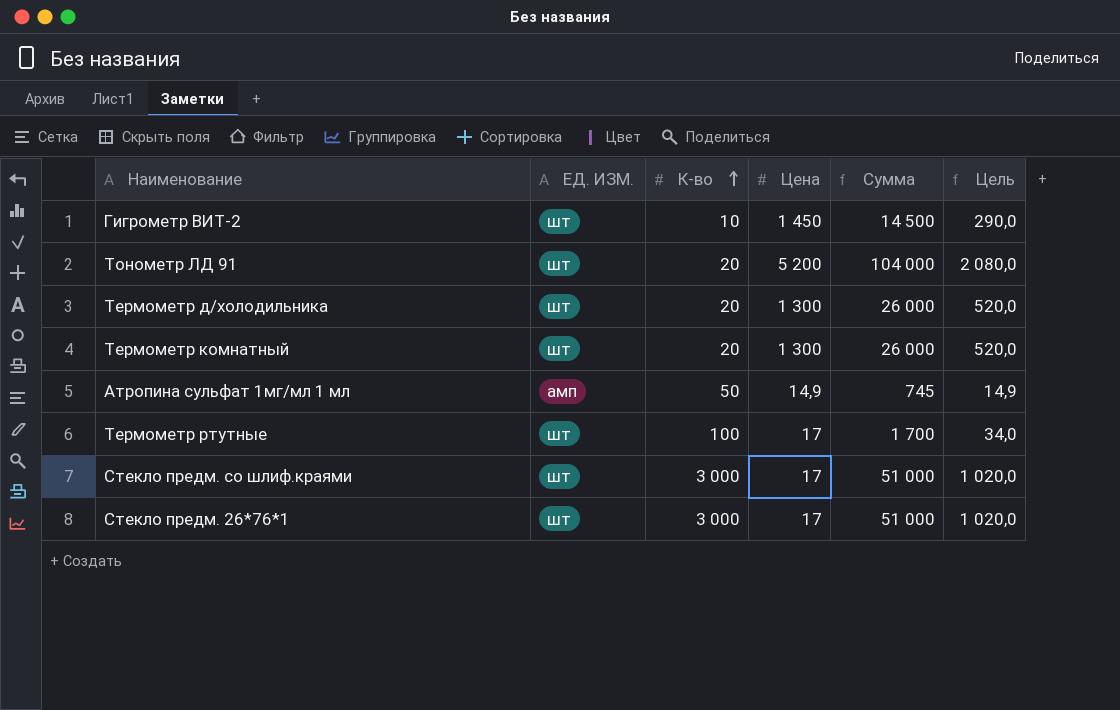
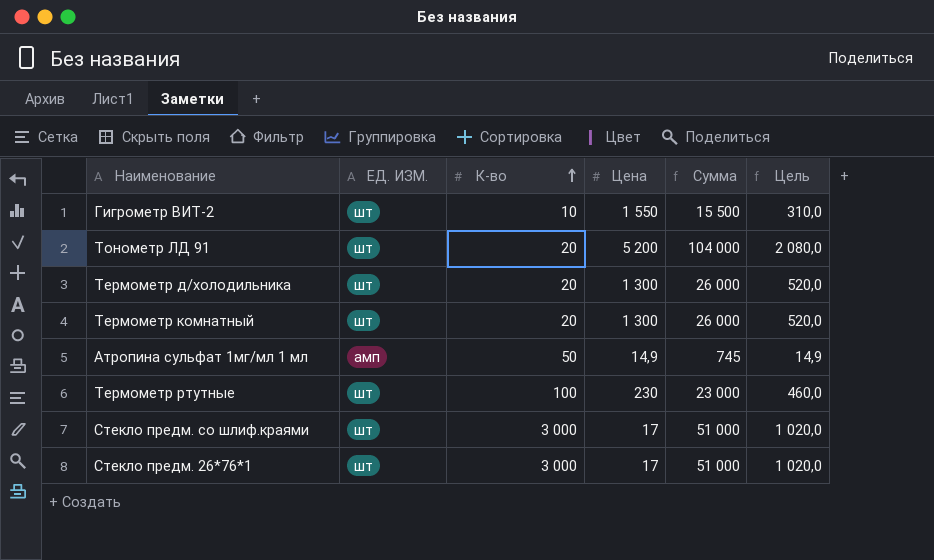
Гигрометр ВИТ-2 | Цена: 1 450 -> 1 550
Гигрометр ВИТ-2 | Сумма: 14 500 -> 15 500
Гигрометр ВИТ-2 | Цель: 290,0 -> 310,0
Термометр ртутные | Цена: 17 -> 230
Термометр ртутные | Сумма: 1 700 -> 23 000
Термометр ртутные | Цель: 34,0 -> 460,0

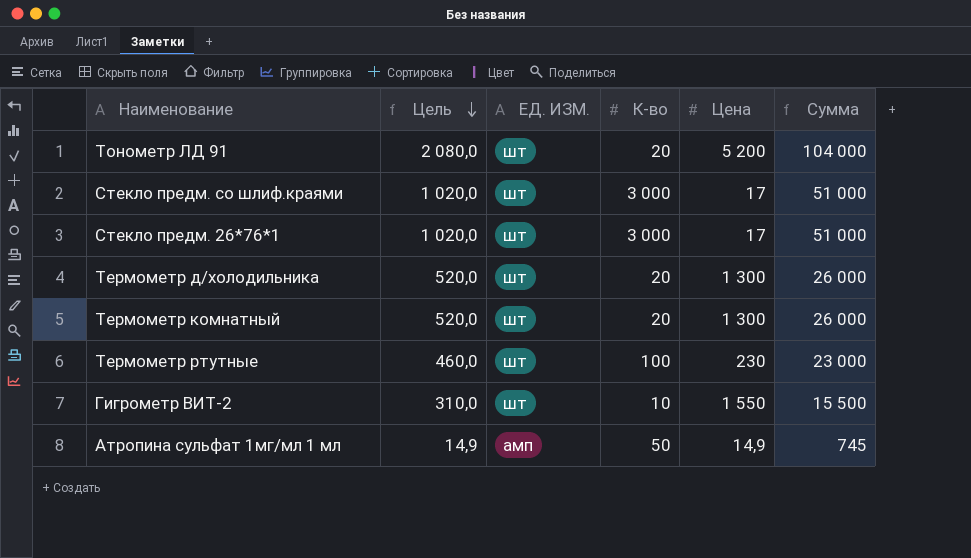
row order: К-во ascending -> Цель descending
column Цель | position: 6 -> 2

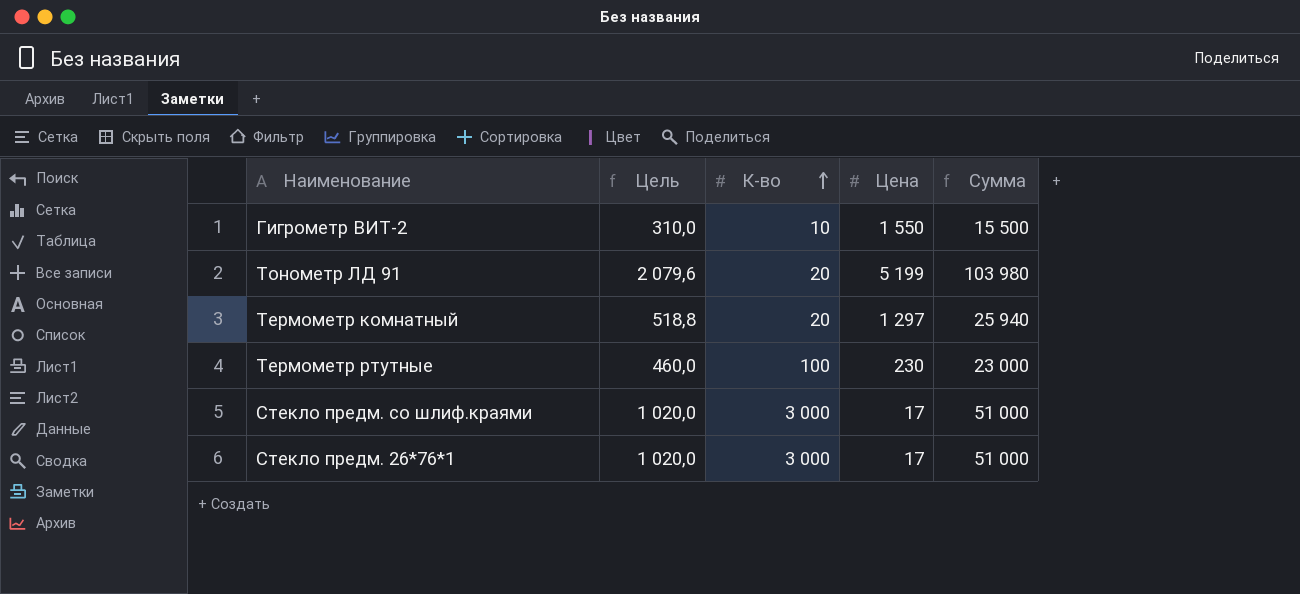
row order: Цель descending -> К-во ascending
column ЕД. ИЗМ. | position: 3 -> none
row Термометр д/холодильника: 520,0 | шт | 20 | 1 300 | 26 000 -> none
row Атропина сульфат 1мг/мл 1 мл: 14,9 | амп | 50 | 14,9 | 745 -> none
Тонометр ЛД 91 | Цель: 2 080,0 -> 2 079,6
Тонометр ЛД 91 | Цена: 5 200 -> 5 199
Тонометр ЛД 91 | Сумма: 104 000 -> 103 980
Термометр комнатный | Цель: 520,0 -> 518,8
Термометр комнатный | Цена: 1 300 -> 1 297
Термометр комнатный | Сумма: 26 000 -> 25 940

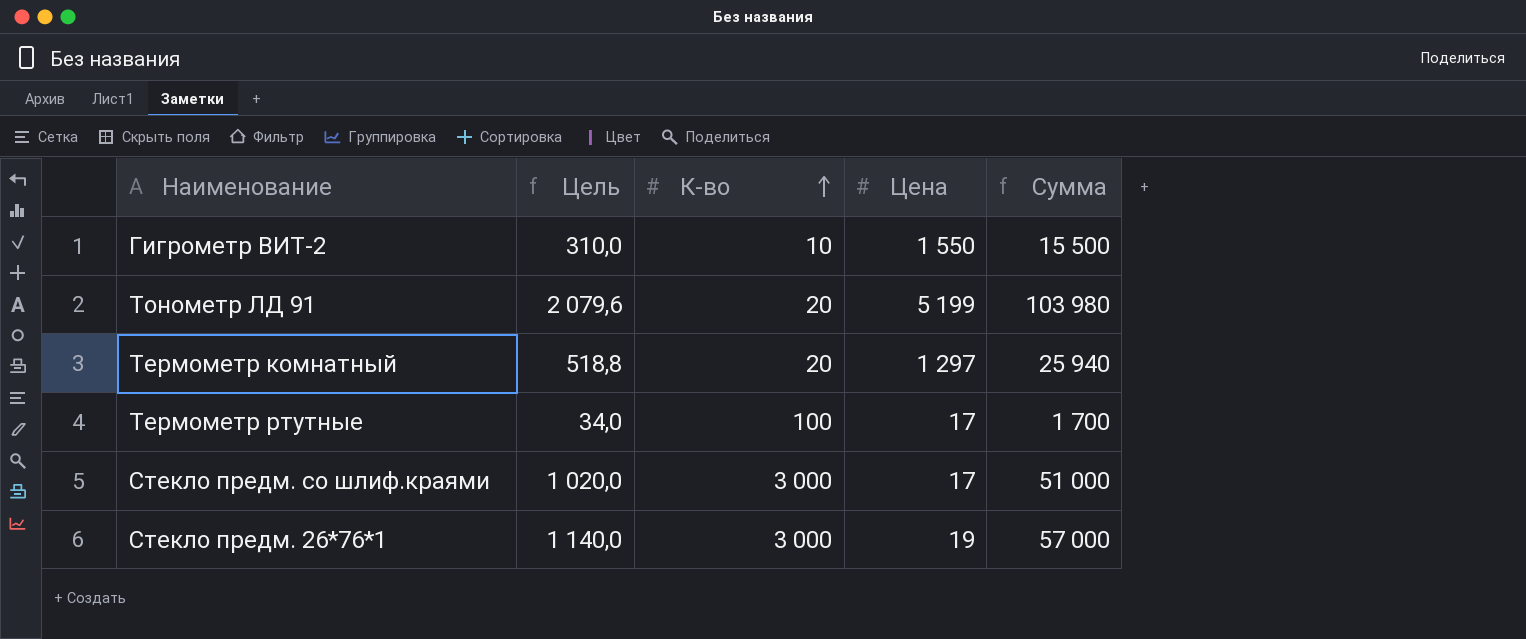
Термометр ртутные | Цель: 460,0 -> 34,0
Термометр ртутные | Цена: 230 -> 17
Термометр ртутные | Сумма: 23 000 -> 1 700
Стекло предм. 26*76*1 | Цель: 1 020,0 -> 1 140,0
Стекло предм. 26*76*1 | Цена: 17 -> 19
Стекло предм. 26*76*1 | Сумма: 51 000 -> 57 000

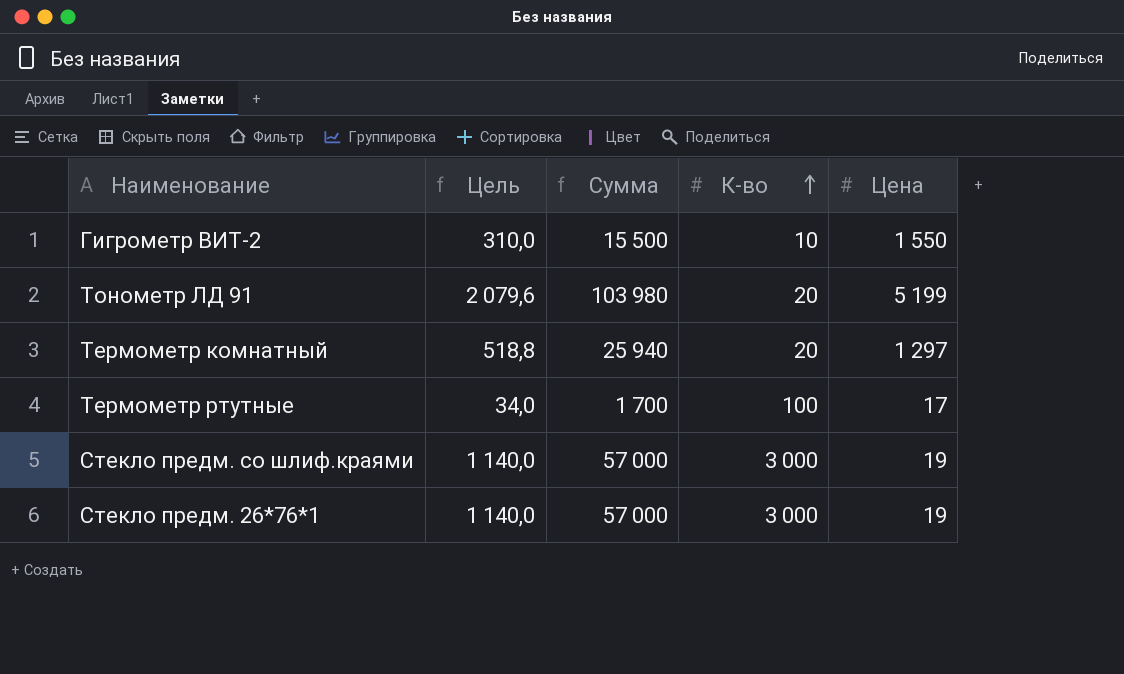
column Сумма | position: 5 -> 3
Стекло предм. со шлиф.краями | Цель: 1 020,0 -> 1 140,0
Стекло предм. со шлиф.краями | Сумма: 51 000 -> 57 000
Стекло предм. со шлиф.краями | Цена: 17 -> 19

